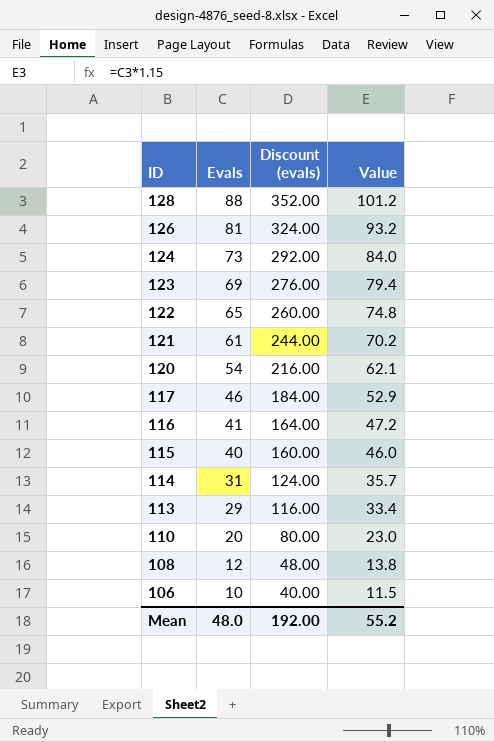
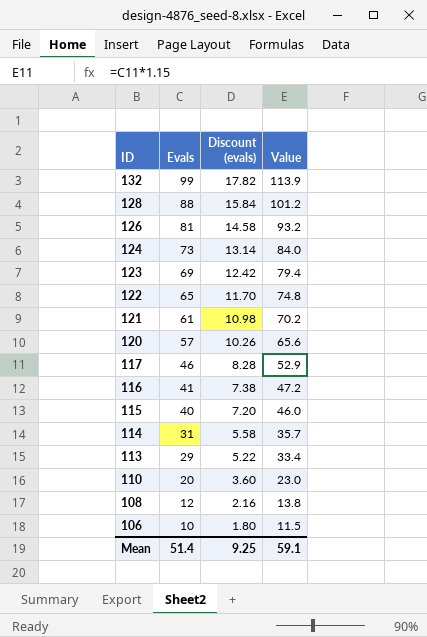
column Discount (evals) | formula: [Evals] * 4 -> [Evals] * 0.18
row 132: none -> 99 | 17.82 | 113.9
120 | Evals: 54 -> 57
120 | Value: 62.1 -> 65.6
Mean | Evals: 48.0 -> 51.4
Mean | Discount (evals): 192.00 -> 9.25
Mean | Value: 55.2 -> 59.1

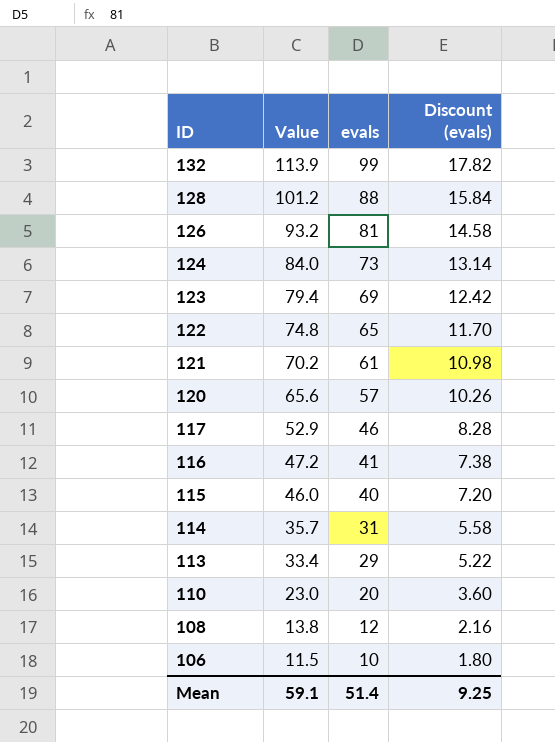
column Value | position: 4 -> 2
column name: Evals -> evals

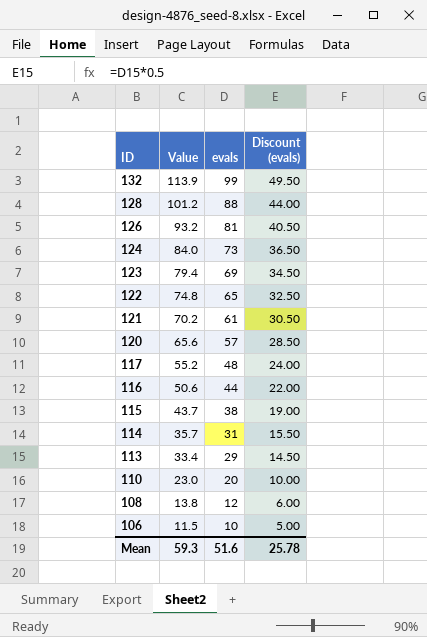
column Discount (evals) | formula: [evals] * 0.18 -> [evals] * 0.5
117 | Value: 52.9 -> 55.2
117 | evals: 46 -> 48
116 | Value: 47.2 -> 50.6
116 | evals: 41 -> 44
115 | Value: 46.0 -> 43.7
115 | evals: 40 -> 38
Mean | Value: 59.1 -> 59.3
Mean | evals: 51.4 -> 51.6
Mean | Discount (evals): 9.25 -> 25.78

